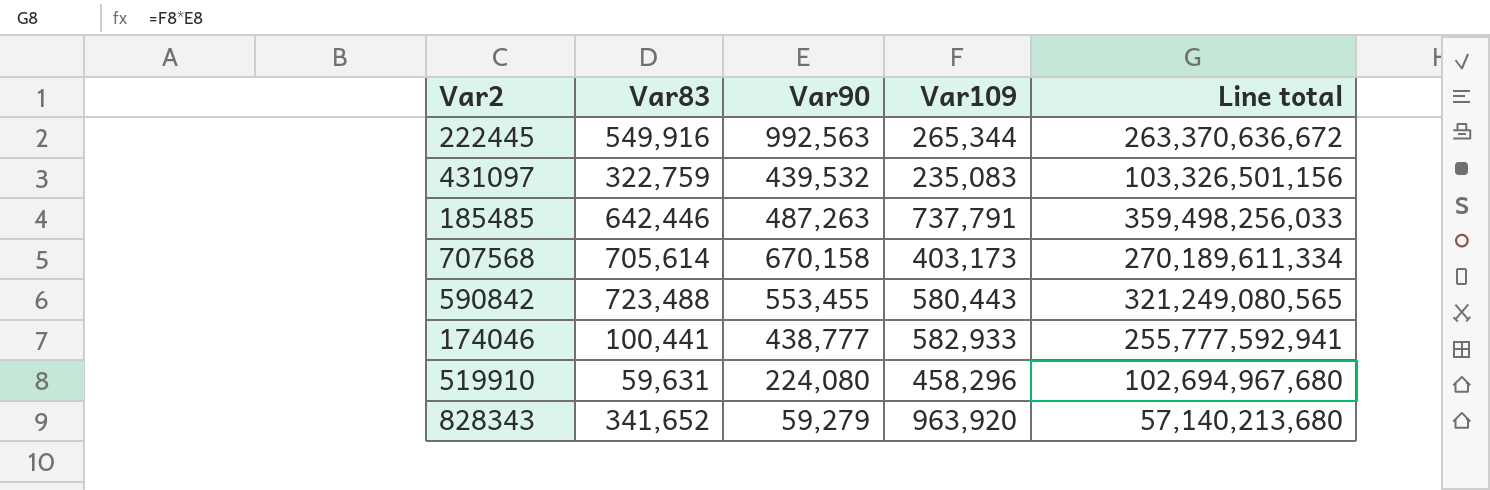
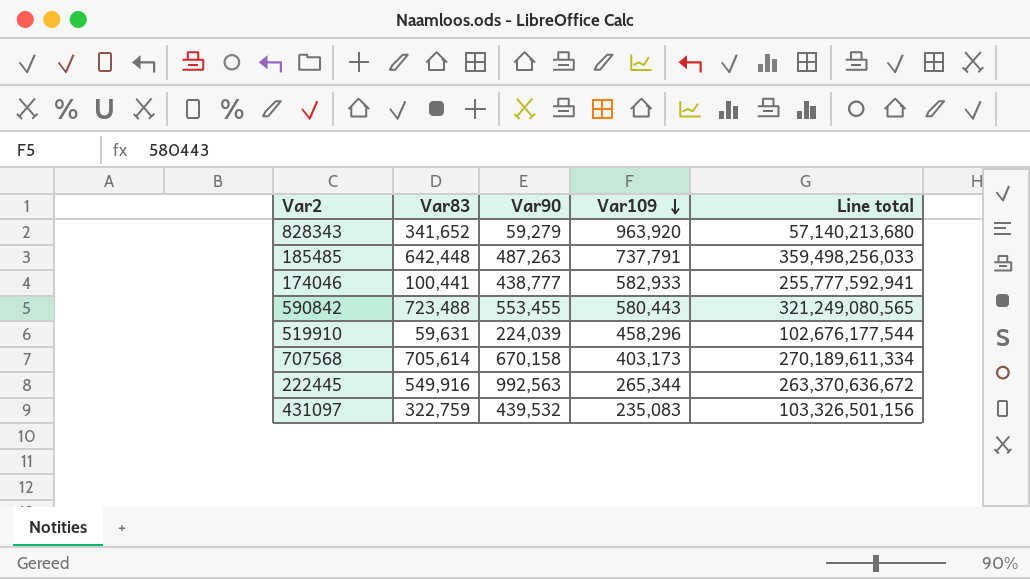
row order: none -> Var109 descending
185485 | Var83: 642,446 -> 642,448
519910 | Var90: 224,080 -> 224,039
519910 | Line total: 102,694,967,680 -> 102,676,177,544

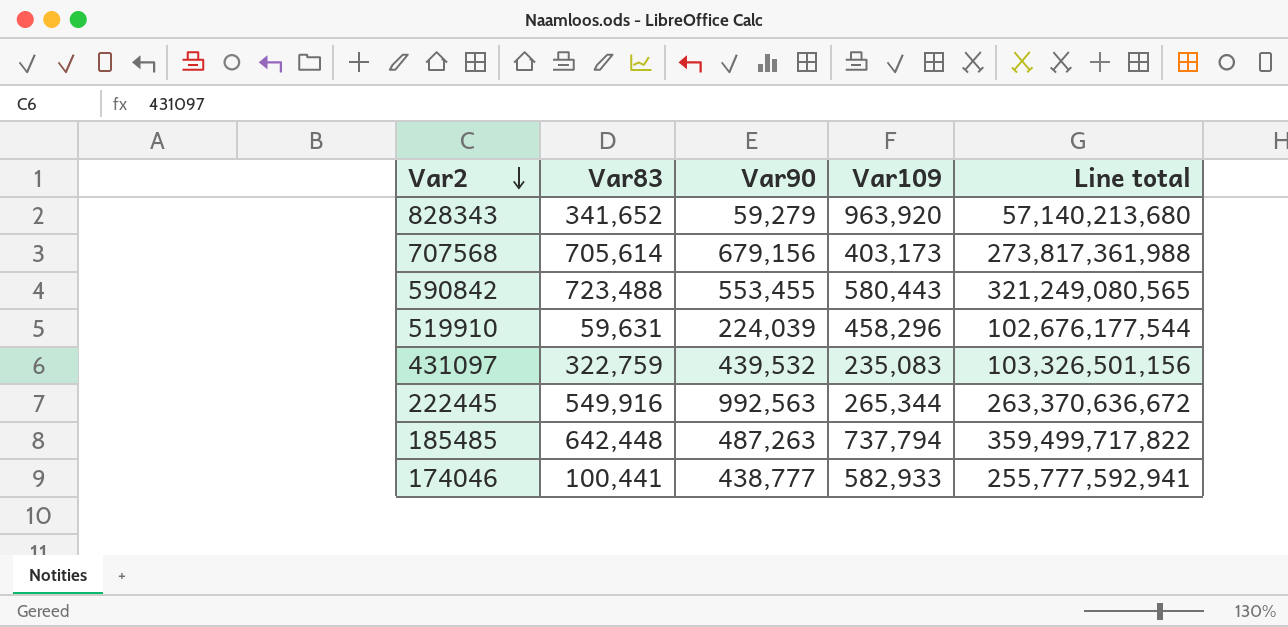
row order: Var109 descending -> Var2 descending
707568 | Var90: 670,158 -> 679,156
707568 | Line total: 270,189,611,334 -> 273,817,361,988
185485 | Var109: 737,791 -> 737,794
185485 | Line total: 359,498,256,033 -> 359,499,717,822

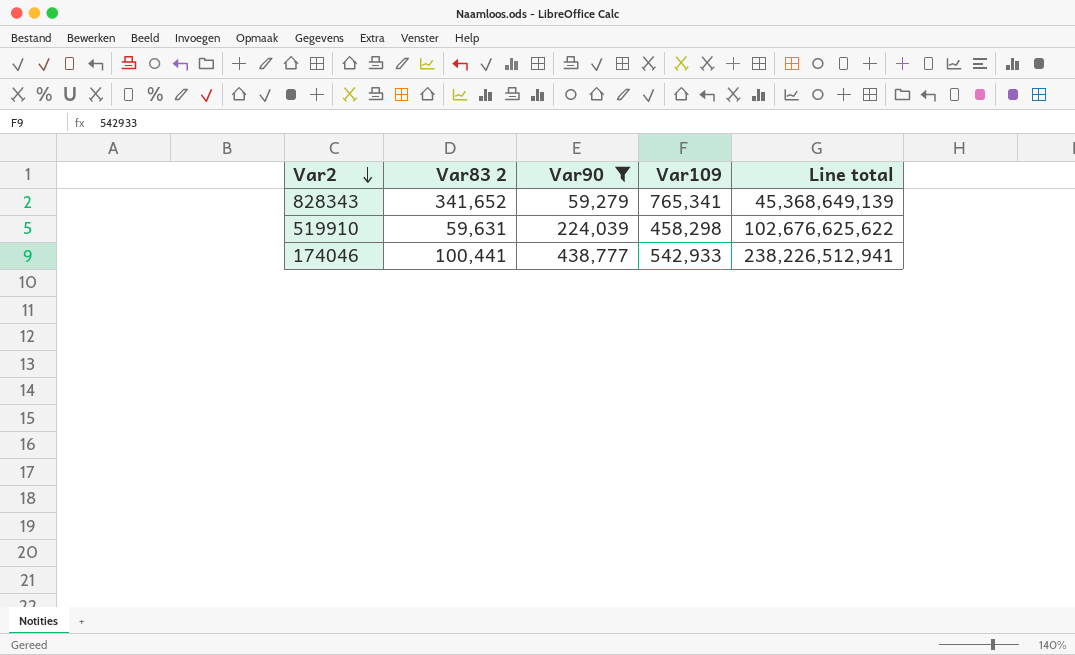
filter: none -> Var90 <= 438,777
column name: Var83 -> Var83 2
828343 | Var109: 963,920 -> 765,341
828343 | Line total: 57,140,213,680 -> 45,368,649,139
519910 | Var109: 458,296 -> 458,298
519910 | Line total: 102,676,177,544 -> 102,676,625,622
174046 | Var109: 582,933 -> 542,933
174046 | Line total: 255,777,592,941 -> 238,226,512,941

